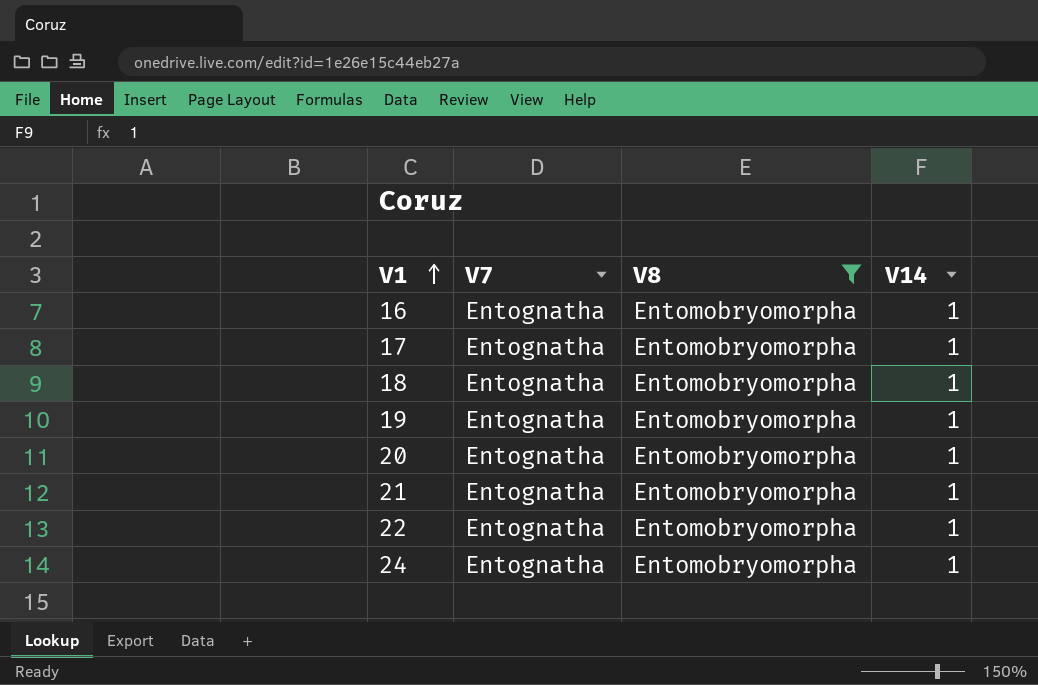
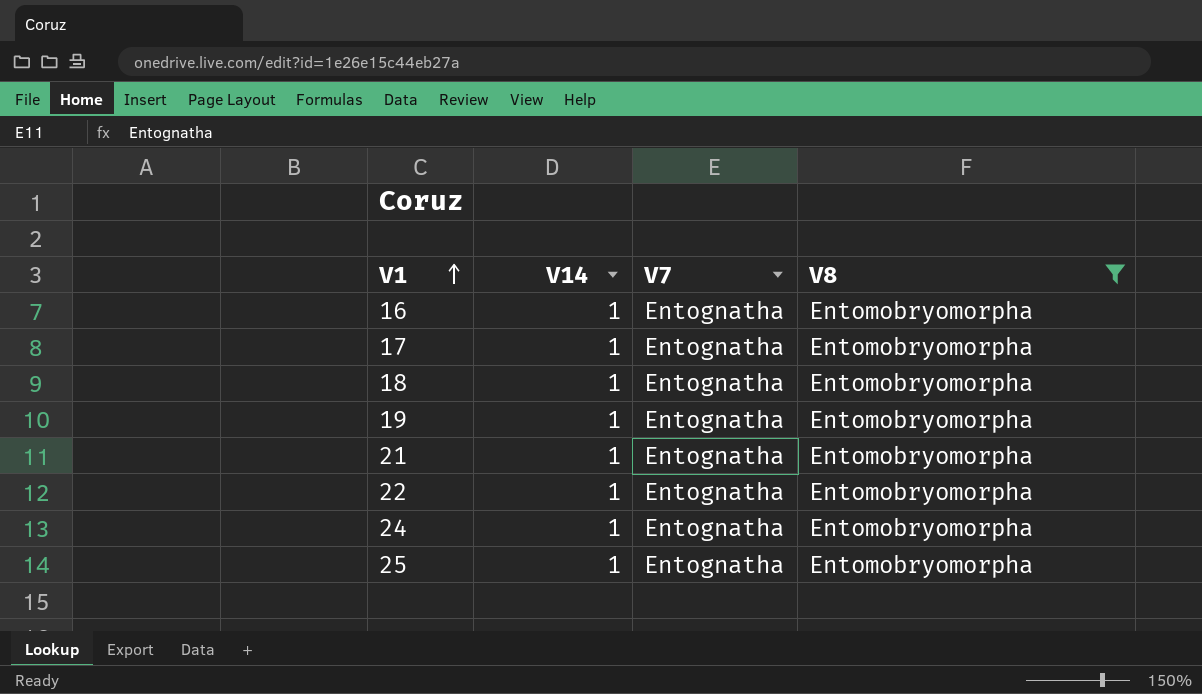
column V14 | position: 4 -> 2
row 20: Entognatha | Entomobryomorpha | 1 -> none
row 25: none -> 1 | Entognatha | Entomobryomorpha

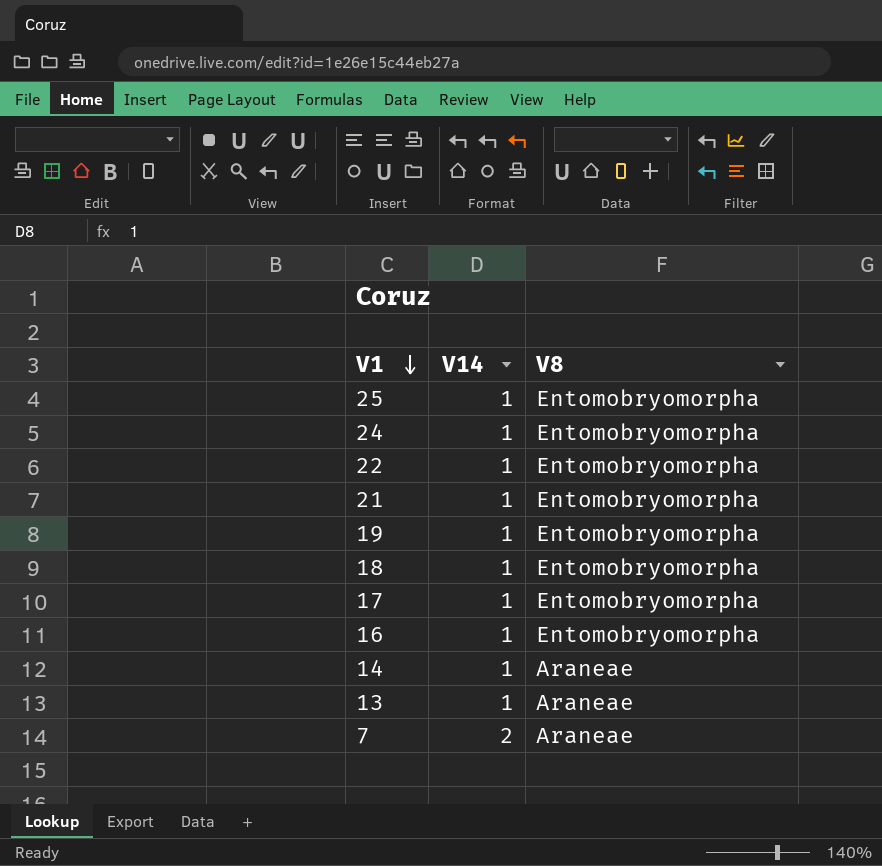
filter: V8 = Entomobryomorpha -> none
row order: V1 ascending -> V1 descending
column V7 | position: 3 -> none

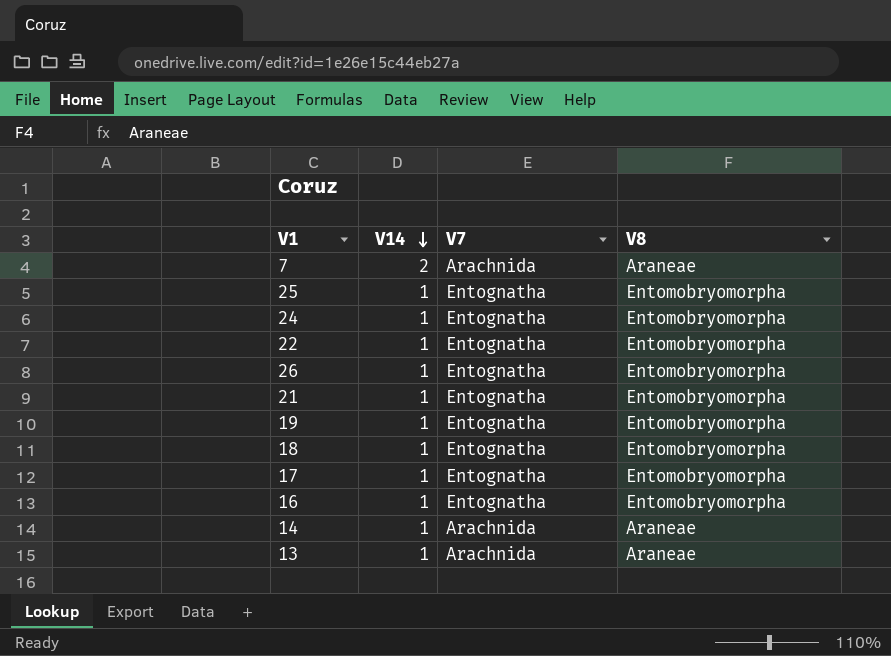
row order: V1 descending -> V14 descending
column V7 | position: none -> 3
row 26: none -> 1 | Entognatha | Entomobryomorpha

